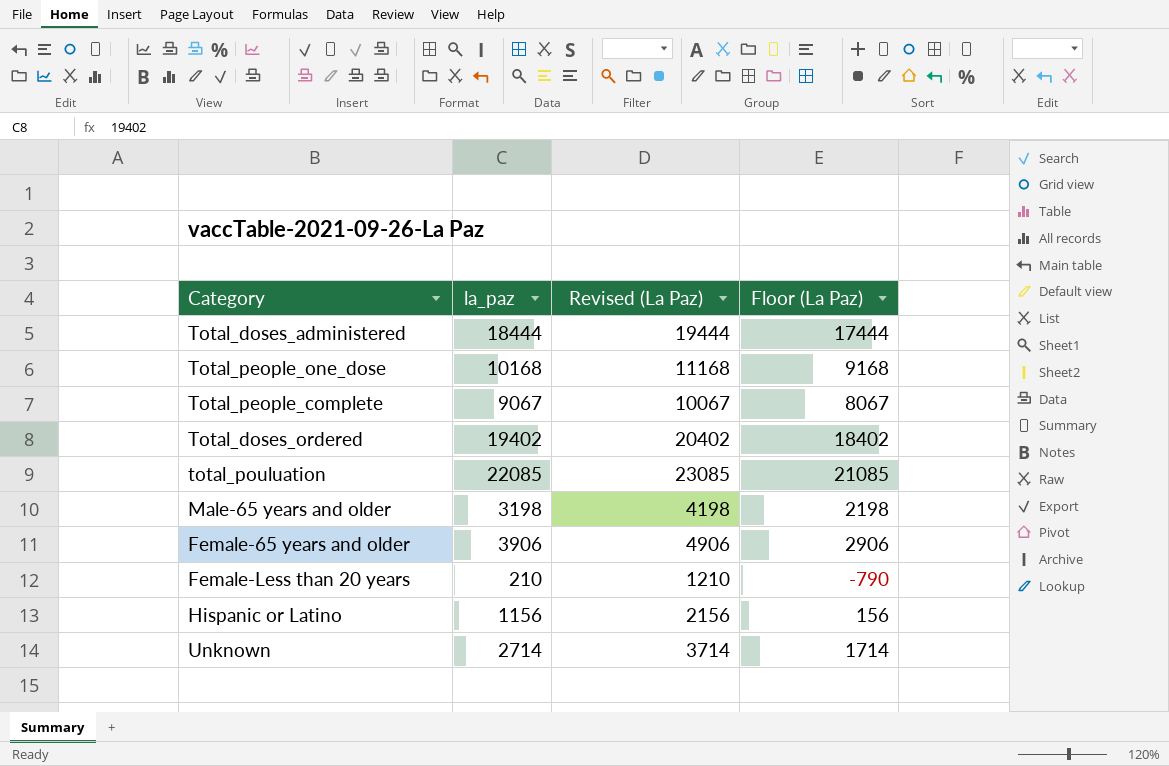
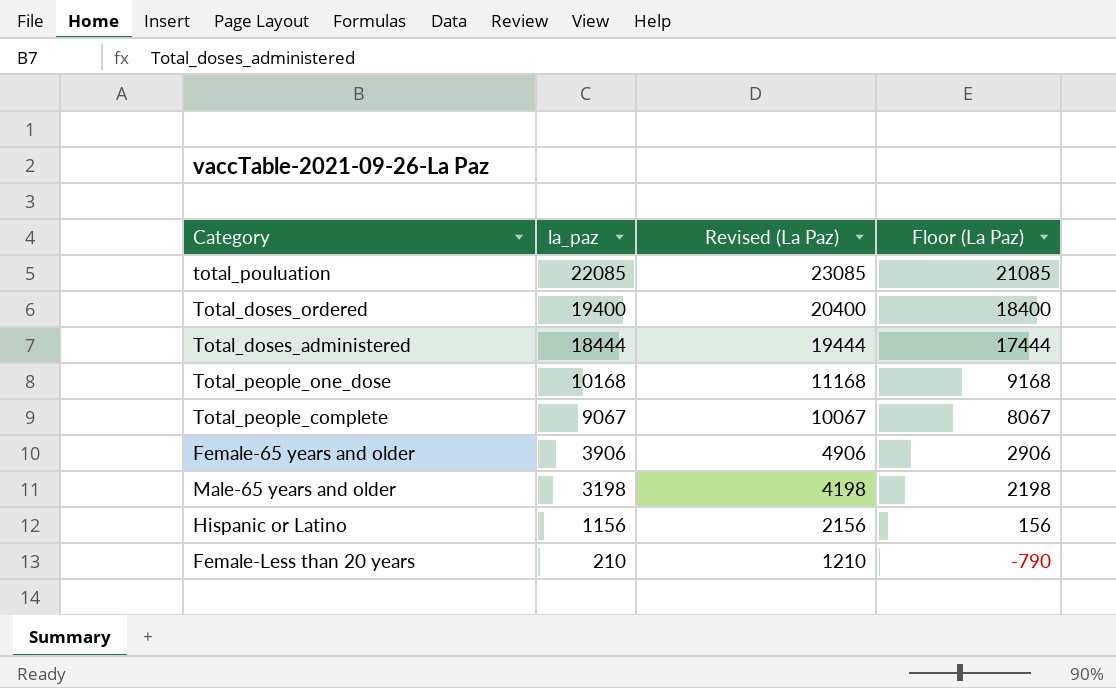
row order: none -> la_paz descending
row Unknown: 2714 | 3714 | 1714 -> none
Total_doses_ordered | la_paz: 19402 -> 19400
Total_doses_ordered | Revised (La Paz): 20402 -> 20400
Total_doses_ordered | Floor (La Paz): 18402 -> 18400

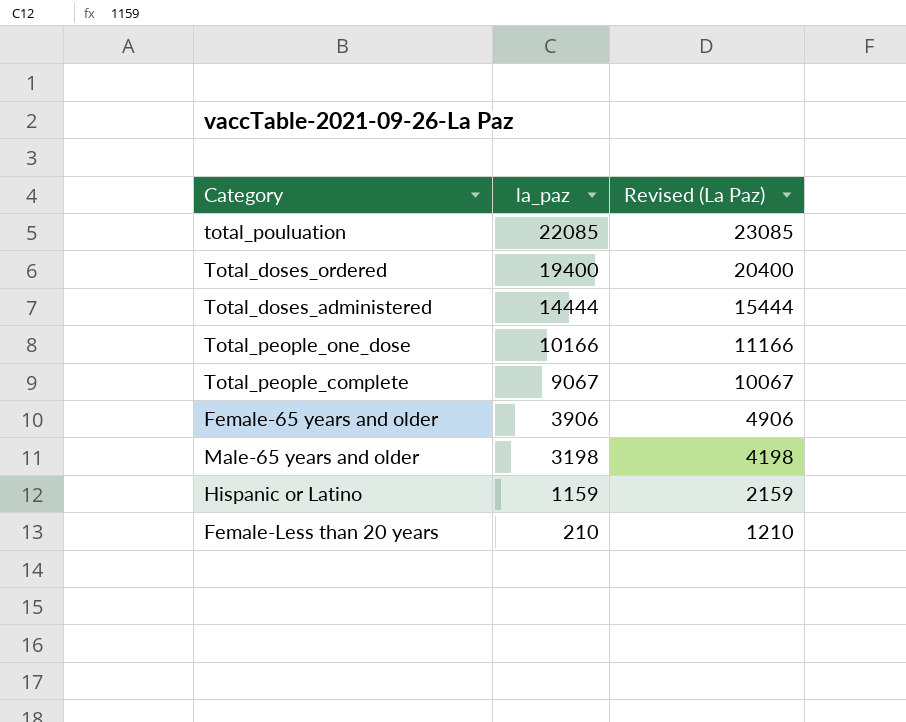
column Floor (La Paz) | formula: [la_paz] - 1000 -> none
Total_doses_administered | la_paz: 18444 -> 14444
Total_doses_administered | Revised (La Paz): 19444 -> 15444
Total_people_one_dose | la_paz: 10168 -> 10166
Total_people_one_dose | Revised (La Paz): 11168 -> 11166
Hispanic or Latino | la_paz: 1156 -> 1159
Hispanic or Latino | Revised (La Paz): 2156 -> 2159

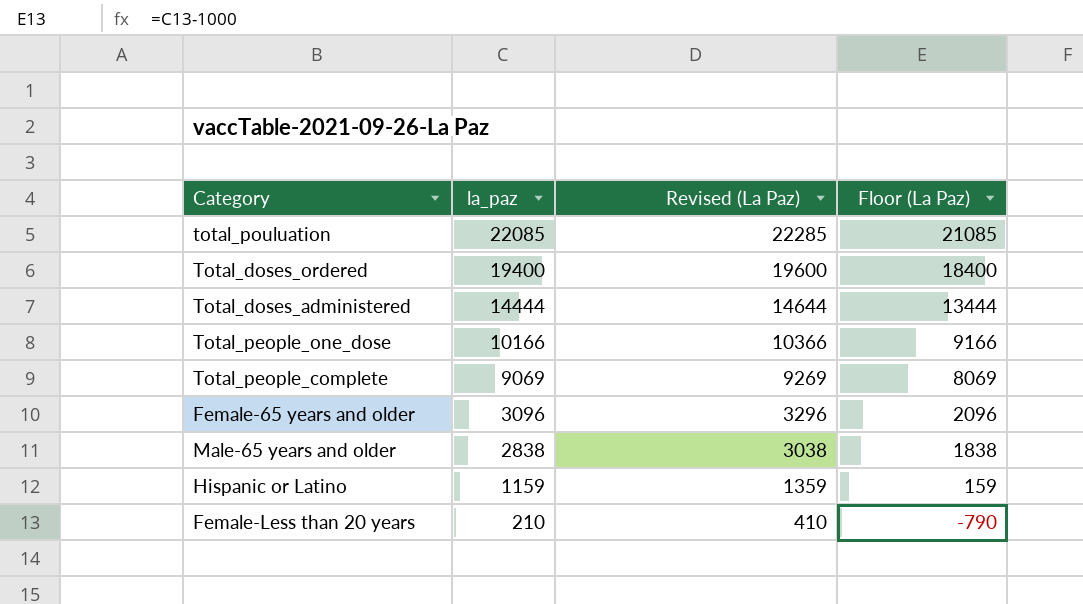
column Revised (La Paz) | formula: [la_paz] + 1000 -> [la_paz] + 200
column Floor (La Paz) | formula: none -> [la_paz] - 1000
Total_people_complete | la_paz: 9067 -> 9069
Female-65 years and older | la_paz: 3906 -> 3096
Male-65 years and older | la_paz: 3198 -> 2838

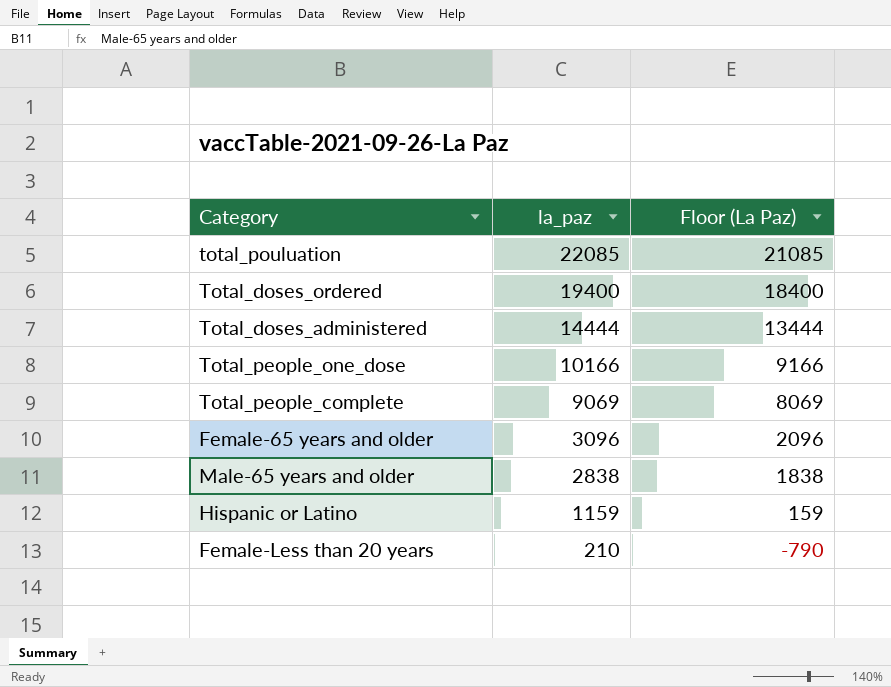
column Revised (La Paz) | formula: [la_paz] + 200 -> none

